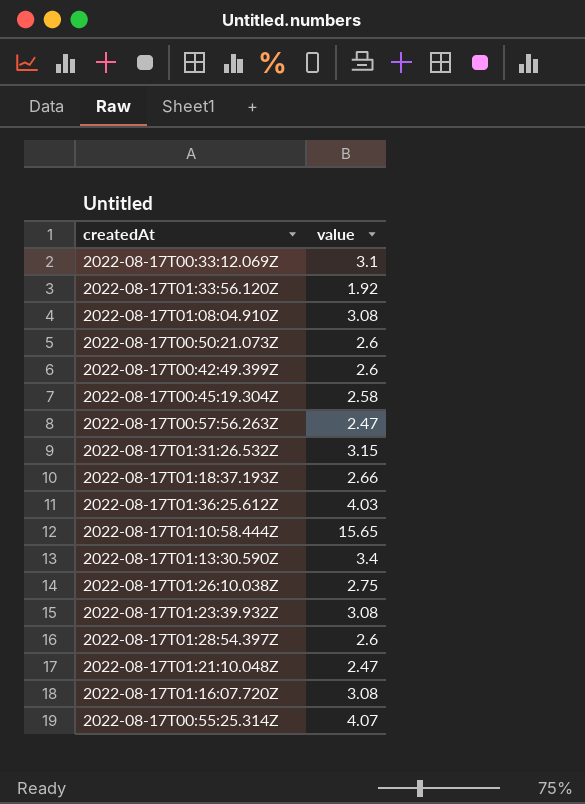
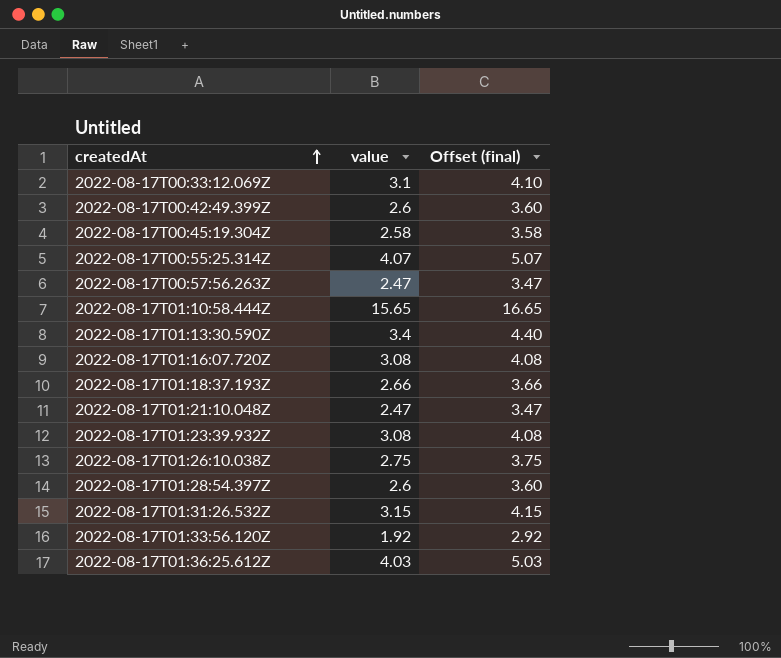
row order: none -> createdAt ascending
column Offset (final) | formula: none -> [value] + 1
row 2022-08-17T01:08:04.910Z: 3.08 -> none
row 2022-08-17T00:50:21.073Z: 2.6 -> none

